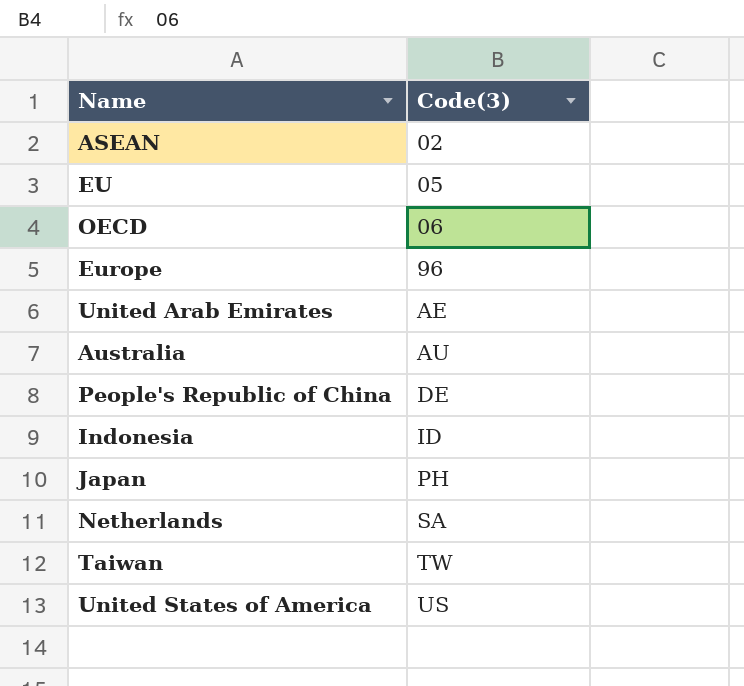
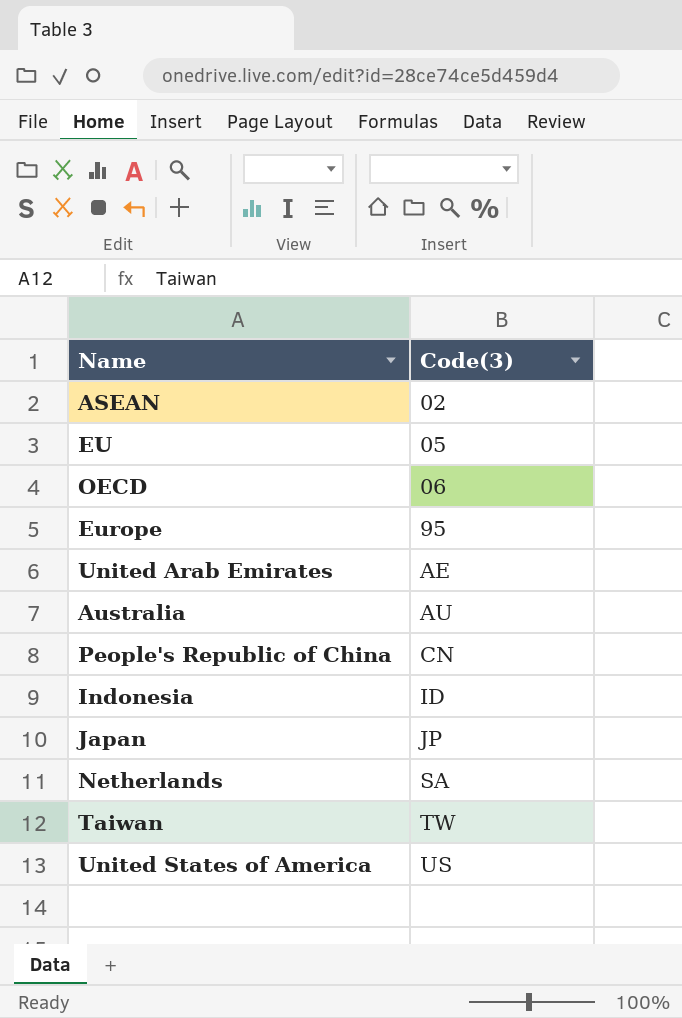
Europe | Code(3): 96 -> 95
People's Republic of China | Code(3): DE -> CN
Japan | Code(3): PH -> JP

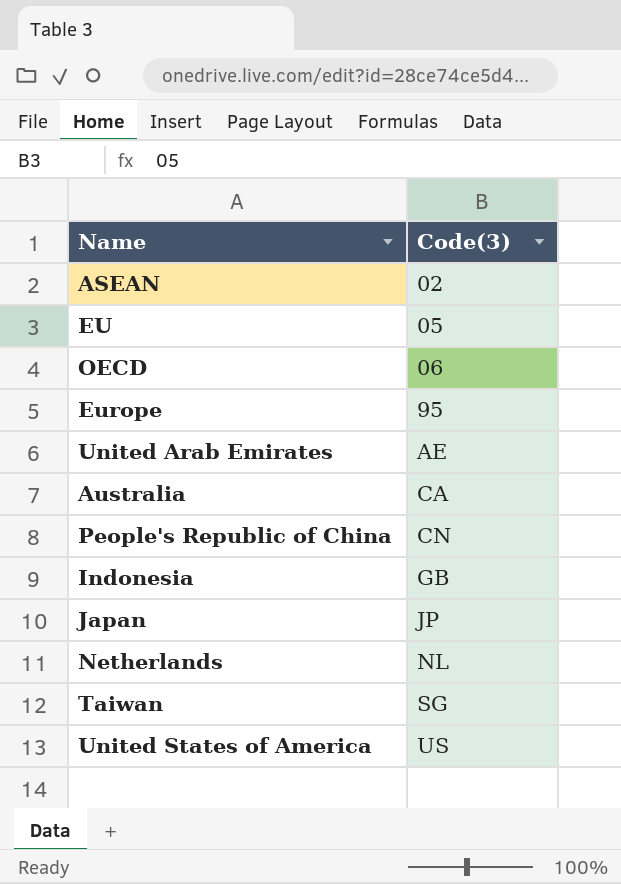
Australia | Code(3): AU -> CA
Indonesia | Code(3): ID -> GB
Netherlands | Code(3): SA -> NL
Taiwan | Code(3): TW -> SG

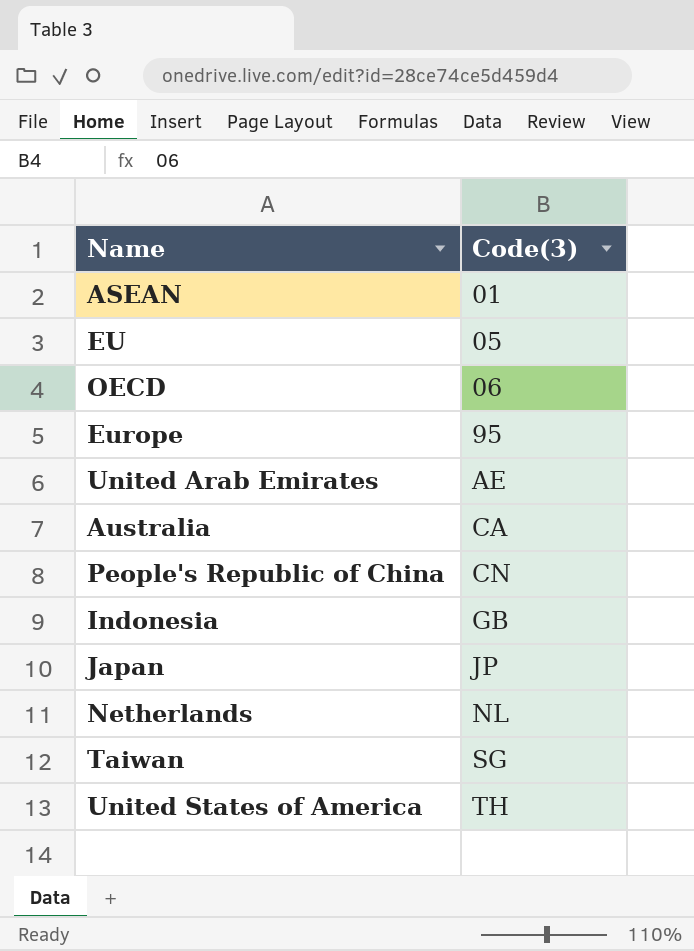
ASEAN | Code(3): 02 -> 01
United States of America | Code(3): US -> TH

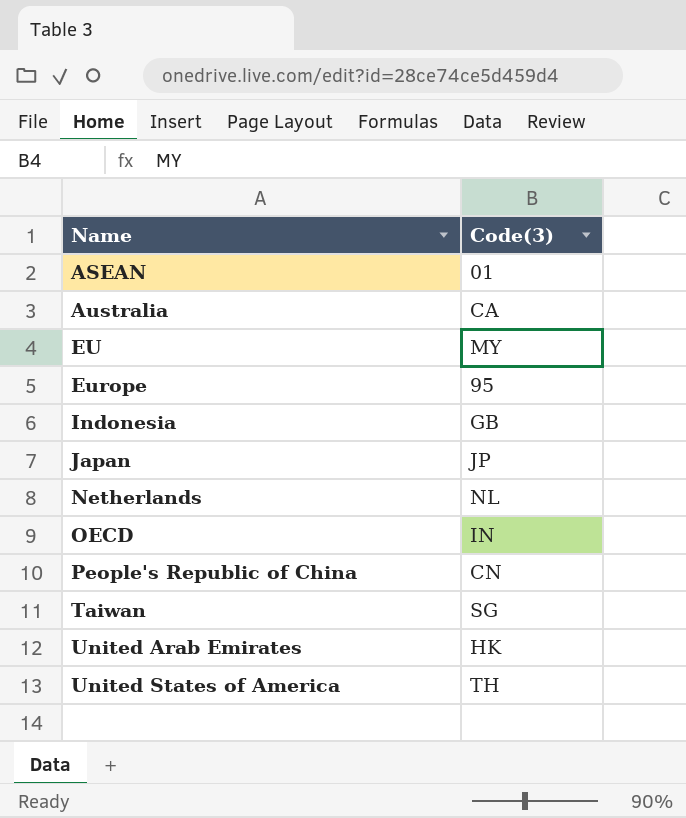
row order: Code(3) ascending -> Name ascending
EU | Code(3): 05 -> MY
OECD | Code(3): 06 -> IN
United Arab Emirates | Code(3): AE -> HK

